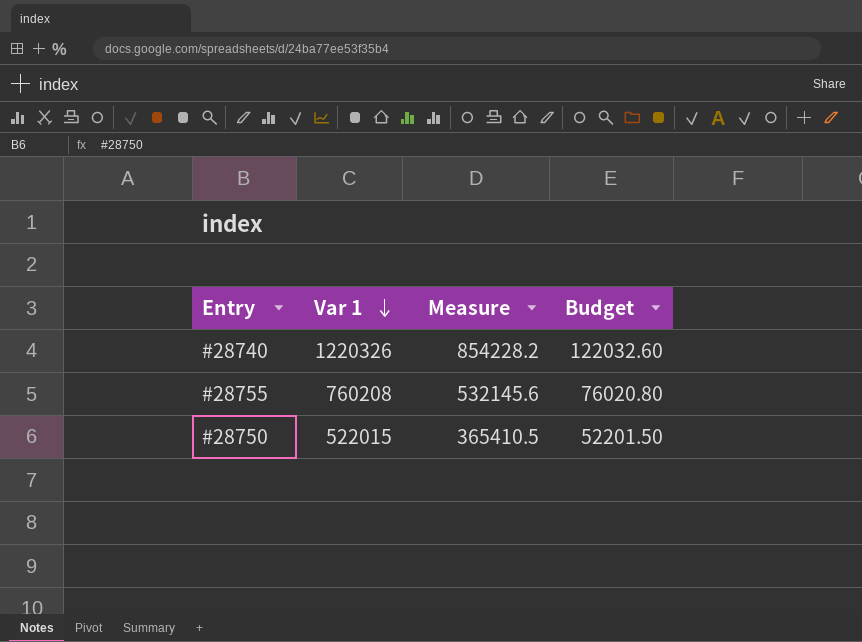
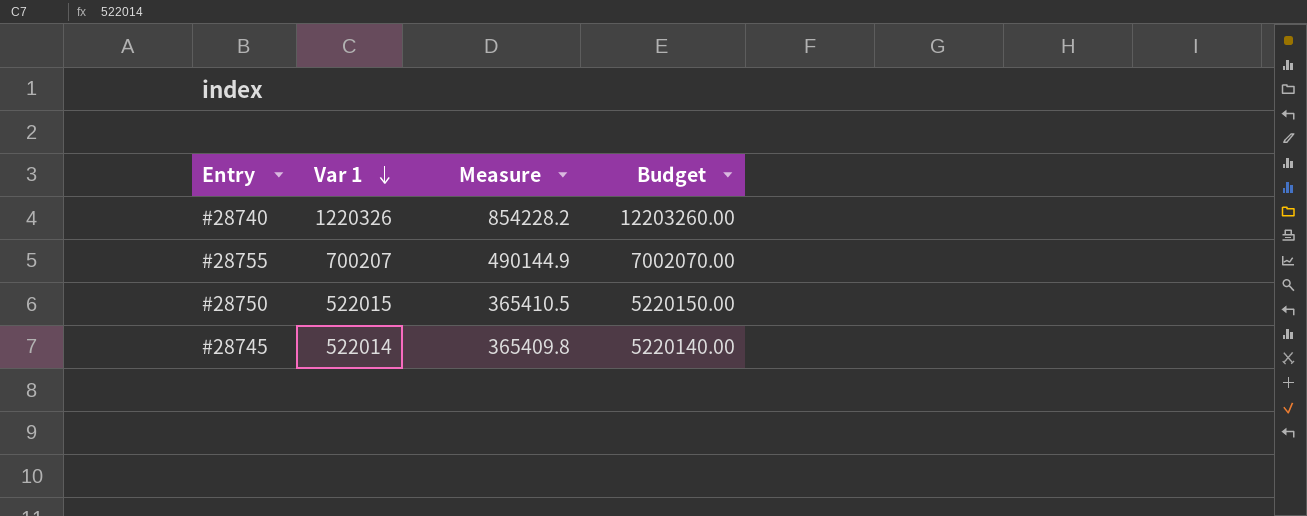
column Budget | formula: [Var 1] * 0.1 -> [Var 1] * 10
#28755 | Var 1: 760208 -> 700207
#28755 | Measure: 532145.6 -> 490144.9
row #28745: none -> 522014 | 365409.8 | 5220140.00

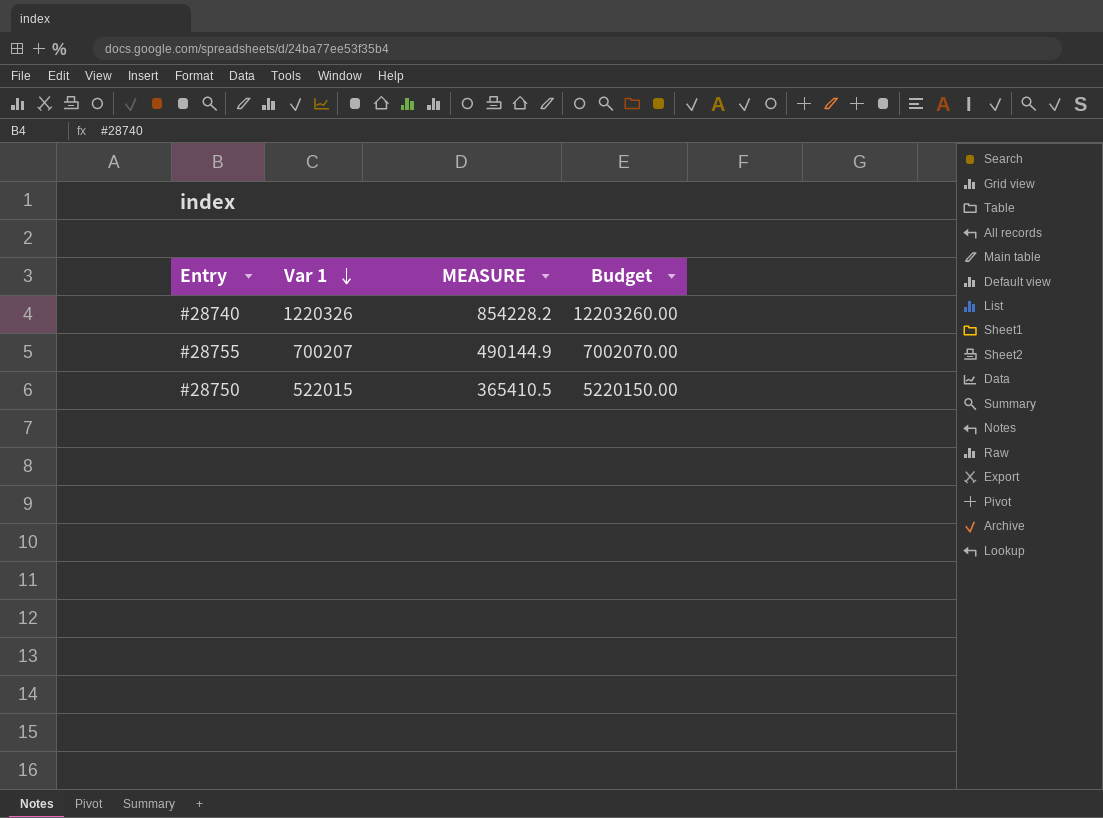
column name: Measure -> MEASURE
row #28745: 522014 | 365409.8 | 5220140.00 -> none

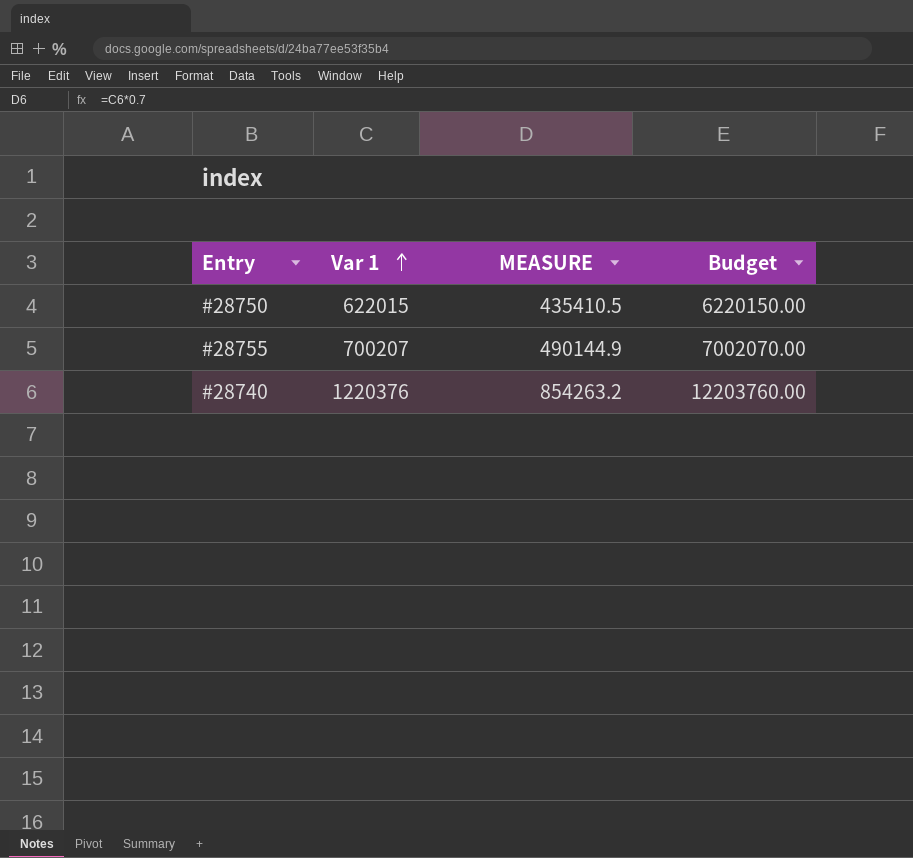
row order: Var 1 descending -> Var 1 ascending
#28750 | Var 1: 522015 -> 622015
#28750 | MEASURE: 365410.5 -> 435410.5
#28750 | Budget: 5220150.00 -> 6220150.00
#28740 | Var 1: 1220326 -> 1220376
#28740 | MEASURE: 854228.2 -> 854263.2
#28740 | Budget: 12203260.00 -> 12203760.00

